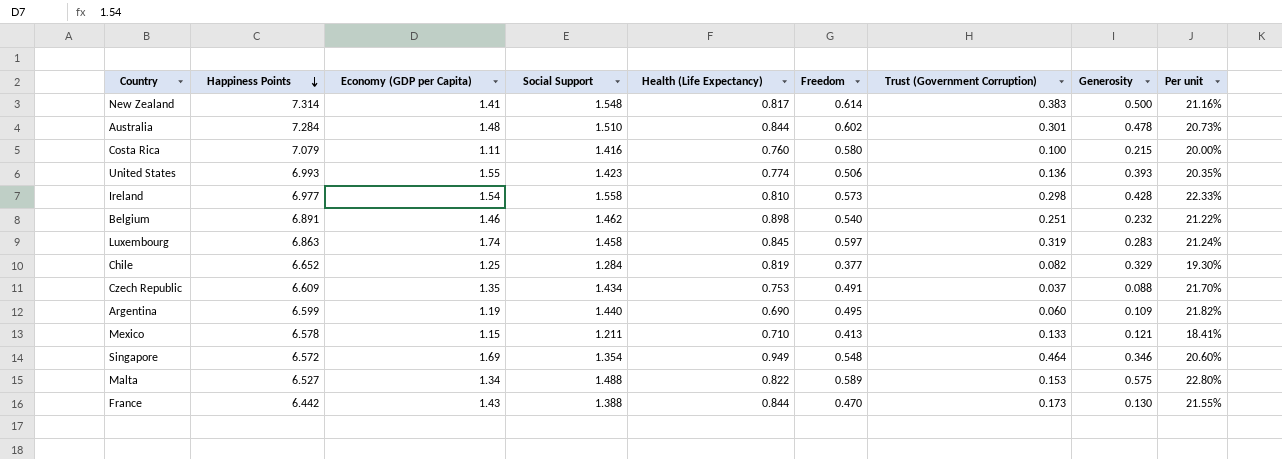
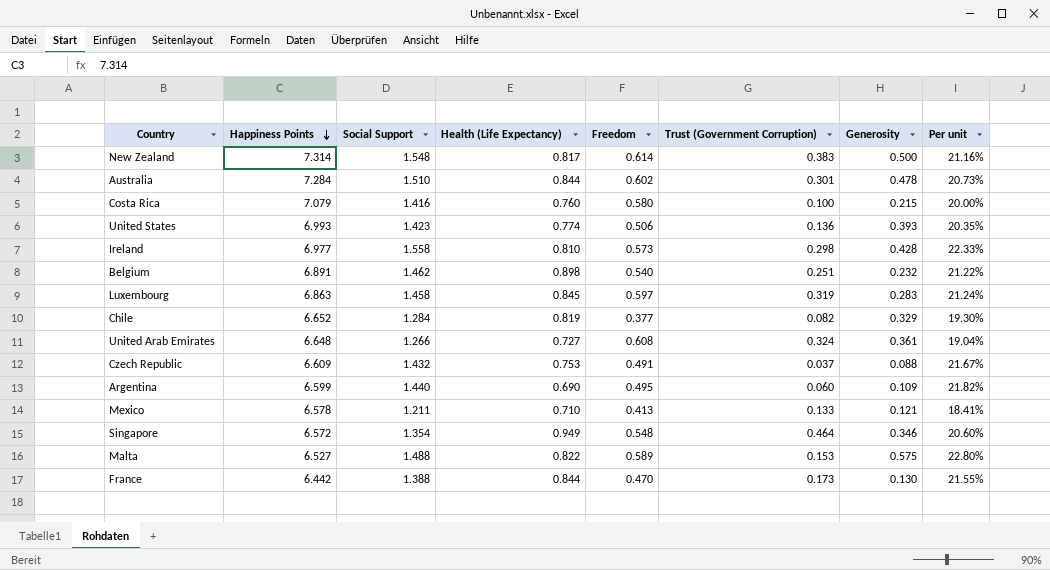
column Economy (GDP per Capita) | position: 3 -> none
row United Arab Emirates: none -> 6.648 | 1.266 | 0.727 | 0.608 | 0.324 | 0.361 | 19.04%
Czech Republic | Social Support: 1.434 -> 1.432
Czech Republic | Per unit: 21.70% -> 21.67%

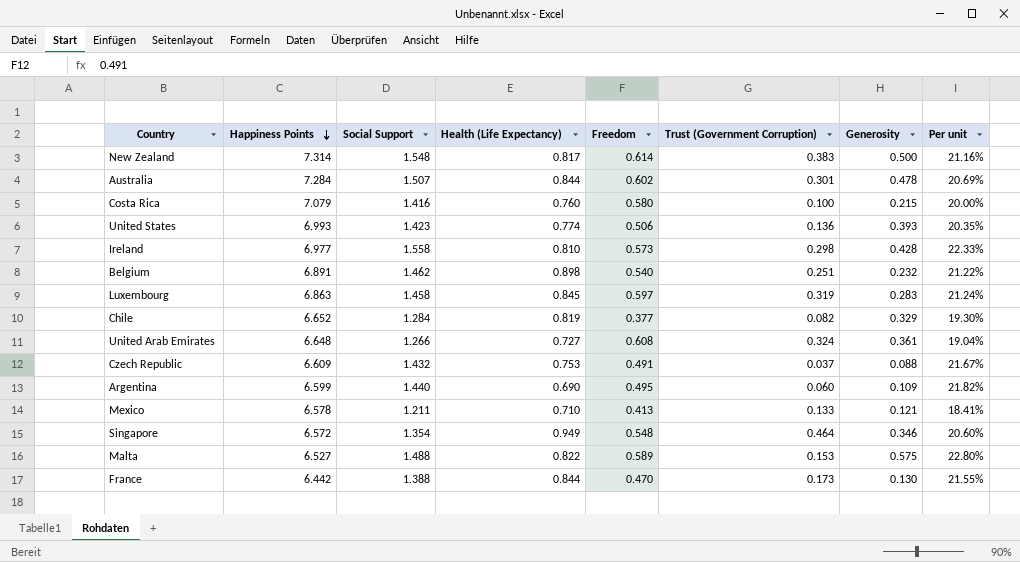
Australia | Social Support: 1.510 -> 1.507
Australia | Per unit: 20.73% -> 20.69%

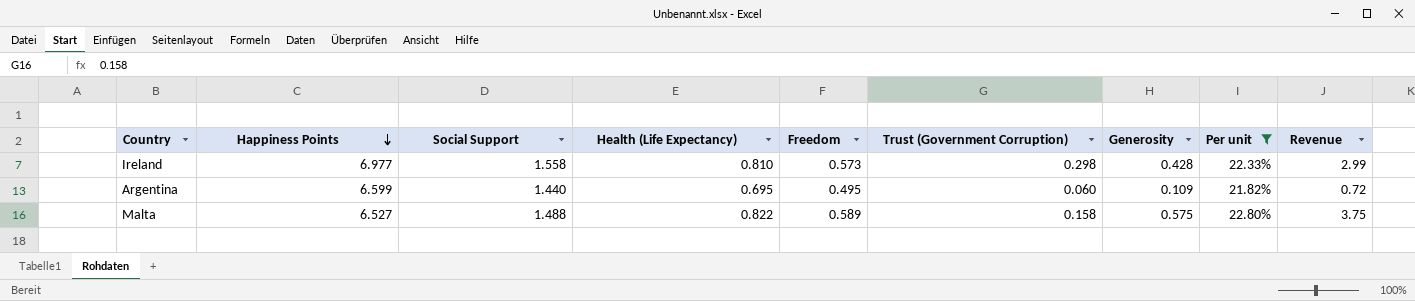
filter: none -> Per unit >= 21.82%
column Revenue | formula: none -> [Happiness Points] * [Generosity]
Argentina | Health (Life Expectancy): 0.690 -> 0.695
Malta | Trust (Government Corruption): 0.153 -> 0.158

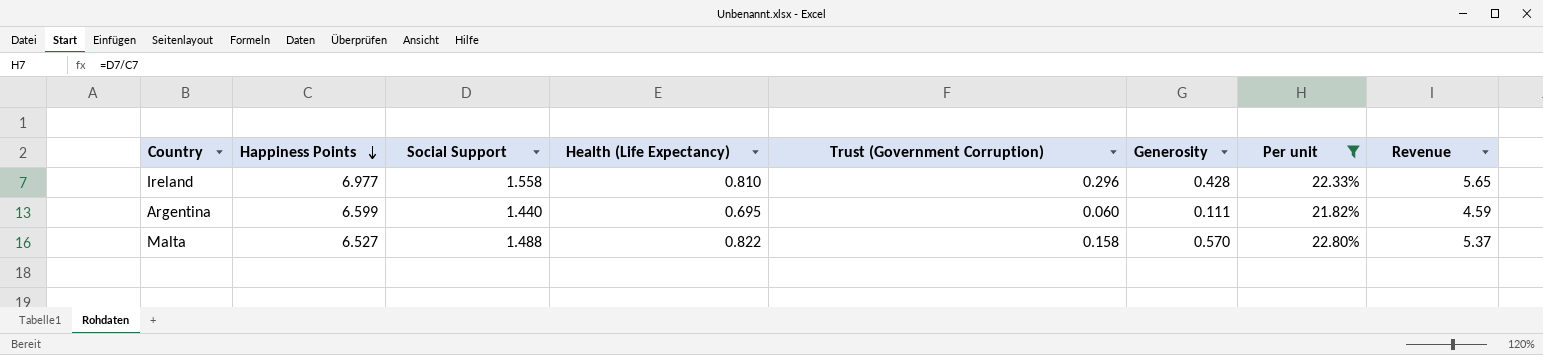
column Freedom | position: 5 -> none
column Revenue | formula: [Happiness Points] * [Generosity] -> [Happiness Points] * [Health (Life Expectancy)]
Ireland | Trust (Government Corruption): 0.298 -> 0.296
Argentina | Generosity: 0.109 -> 0.111
Malta | Generosity: 0.575 -> 0.570

